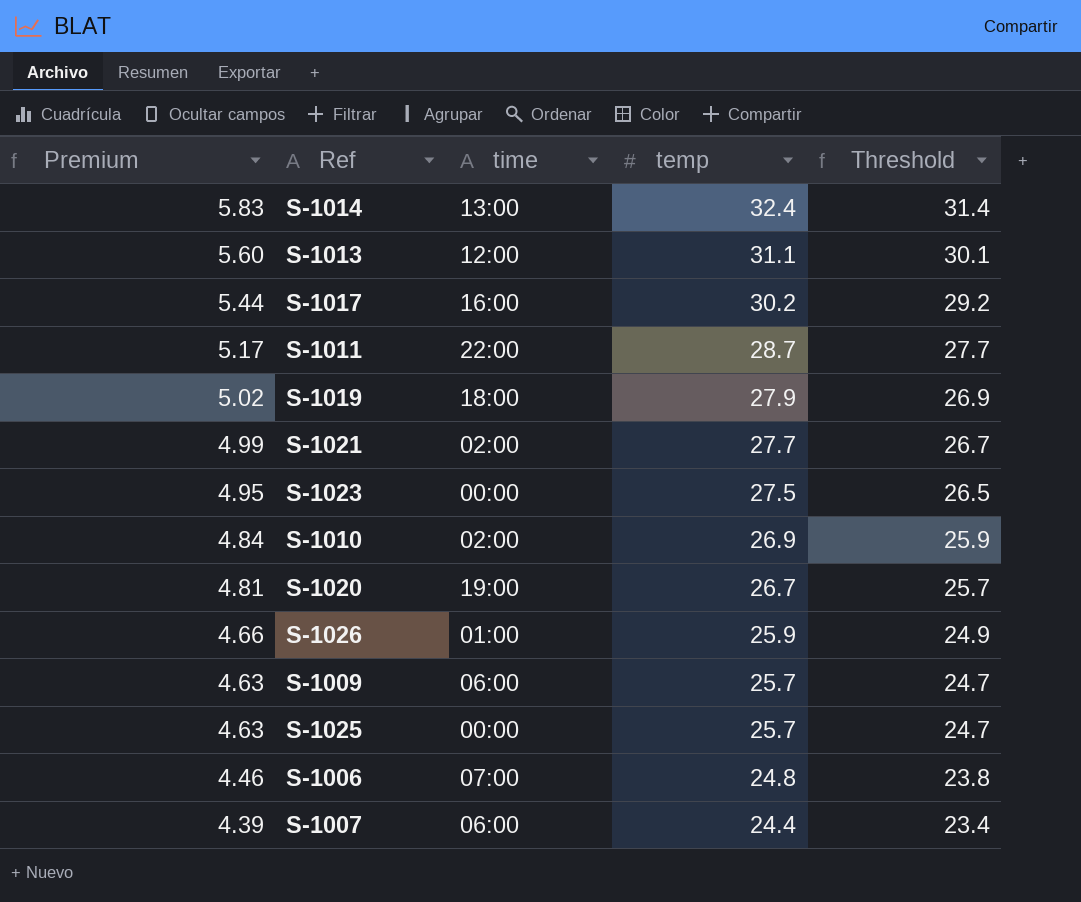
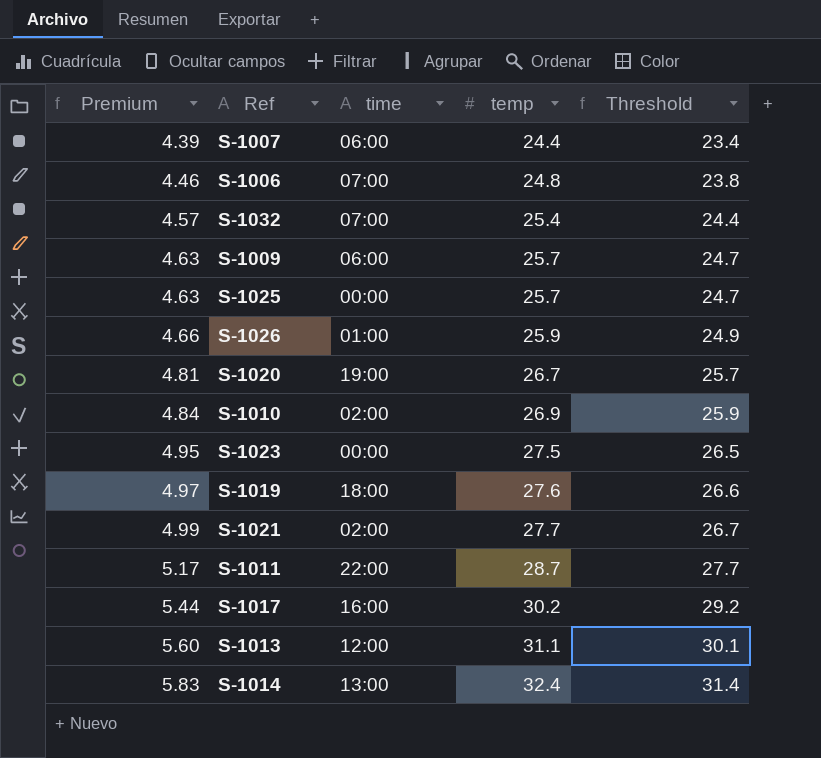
row order: Premium descending -> Premium ascending
row S-1032: none -> 4.57 | 07:00 | 25.4 | 24.4
S-1019 | Premium: 5.02 -> 4.97
S-1019 | temp: 27.9 -> 27.6
S-1019 | Threshold: 26.9 -> 26.6

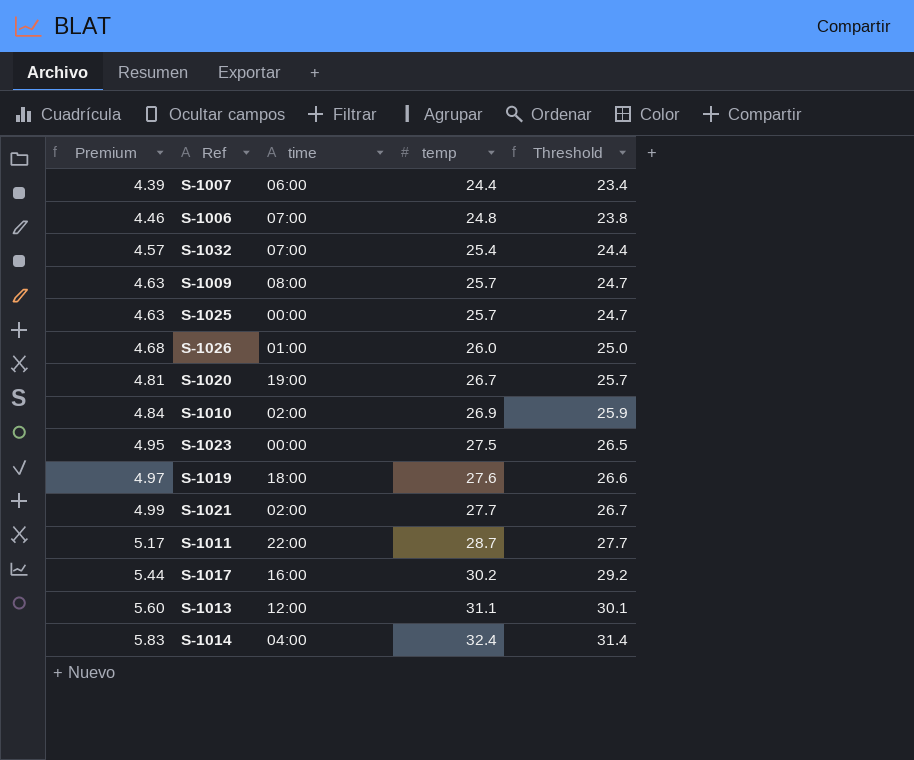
S-1009 | time: 06:00 -> 08:00
S-1026 | Premium: 4.66 -> 4.68
S-1026 | temp: 25.9 -> 26.0
S-1026 | Threshold: 24.9 -> 25.0
S-1014 | time: 13:00 -> 04:00

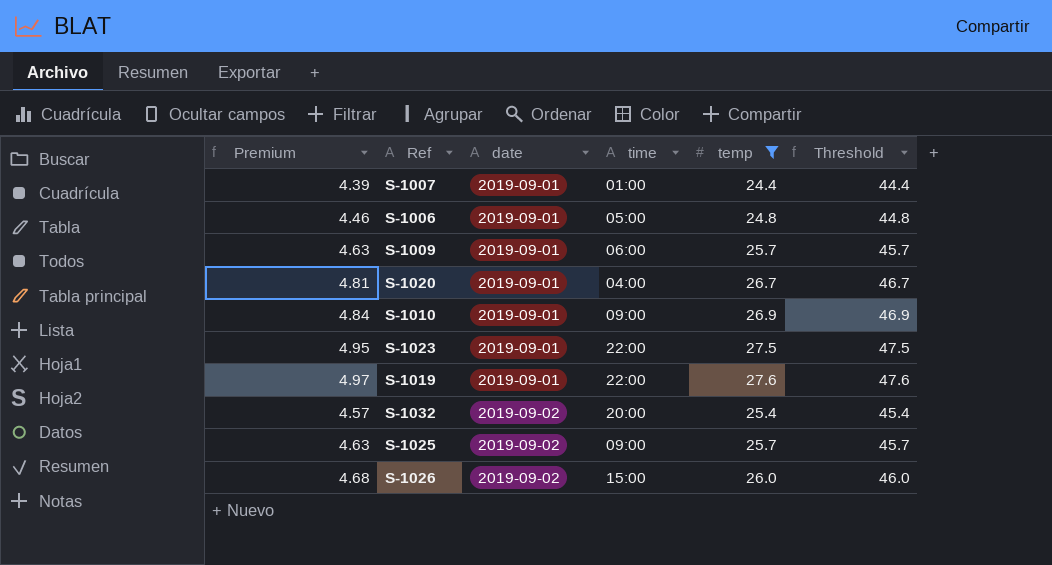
filter: none -> temp <= 27.6
row order: Premium ascending -> date ascending
column date | position: none -> 3
column Threshold | formula: [temp] - 1 -> [temp] + 20
S-1007 | time: 06:00 -> 01:00
S-1006 | time: 07:00 -> 05:00
S-1009 | time: 08:00 -> 06:00
S-1020 | time: 19:00 -> 04:00
S-1010 | time: 02:00 -> 09:00
S-1023 | time: 00:00 -> 22:00
S-1019 | time: 18:00 -> 22:00
S-1032 | time: 07:00 -> 20:00
S-1025 | time: 00:00 -> 09:00
S-1026 | time: 01:00 -> 15:00

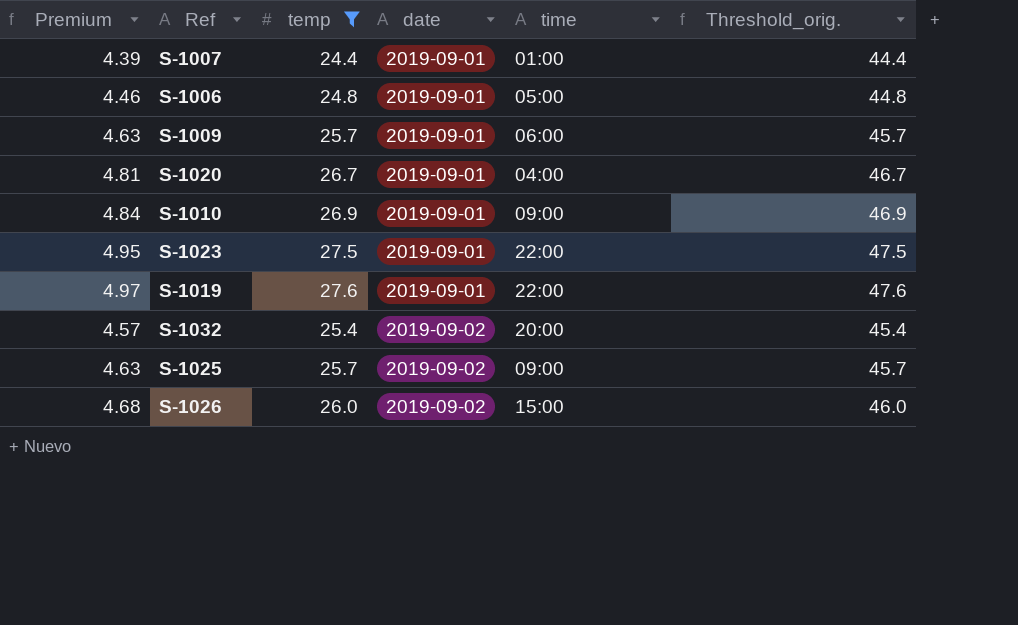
column temp | position: 5 -> 3
column name: Threshold -> Threshold_orig.

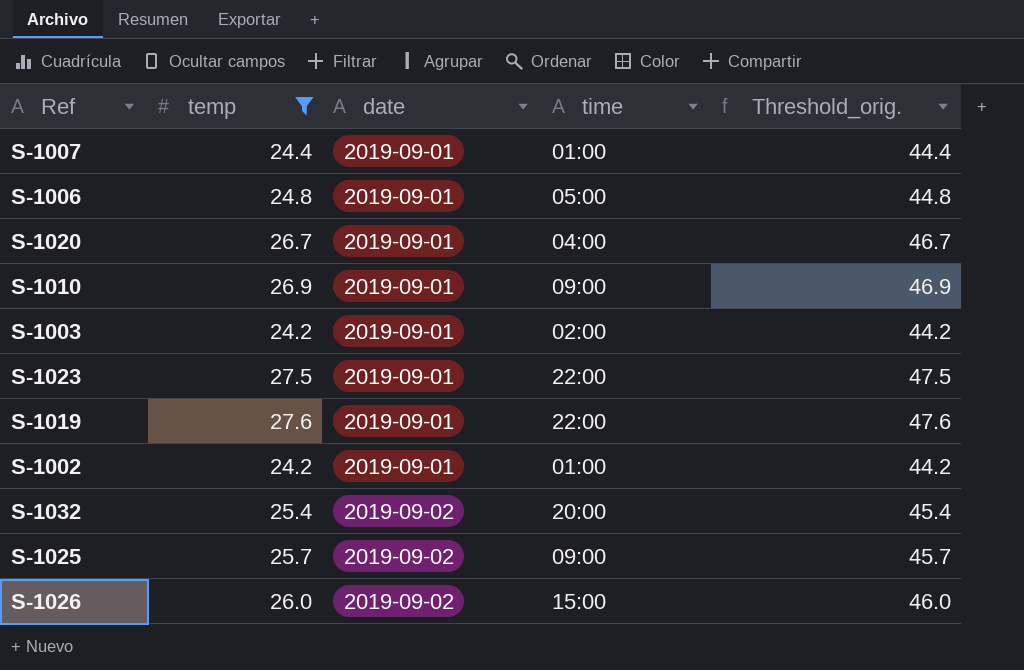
column Premium | formula: [temp] * 0.18 -> none
row S-1009: 4.63 | 25.7 | 2019-09-01 | 06:00 | 45.7 -> none
row S-1003: none -> 24.2 | 2019-09-01 | 02:00 | 44.2
row S-1002: none -> 24.2 | 2019-09-01 | 01:00 | 44.2

